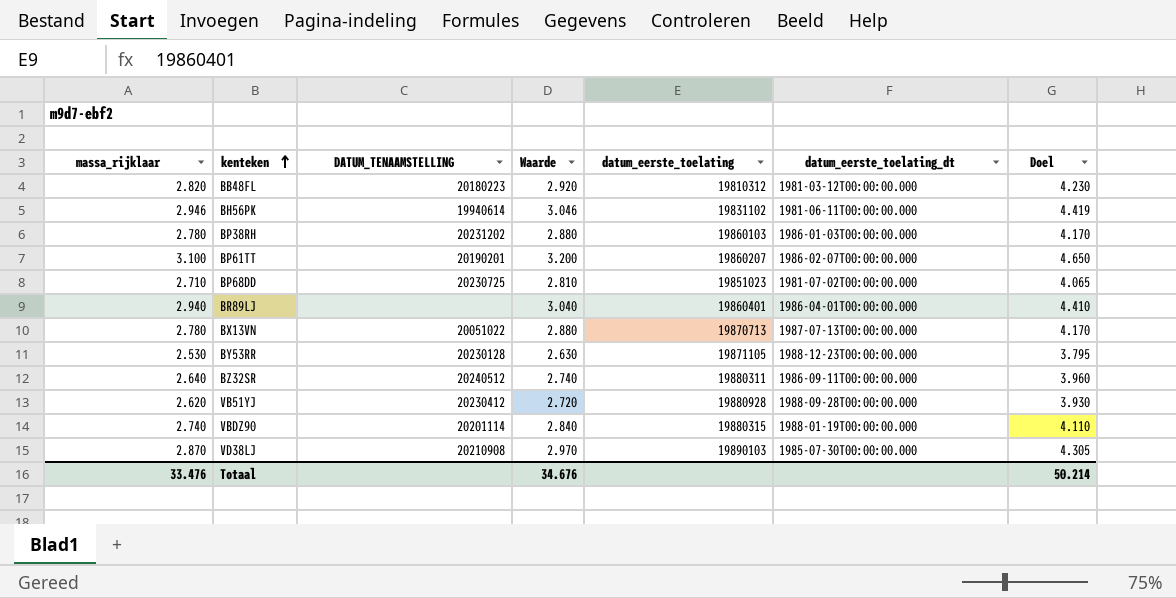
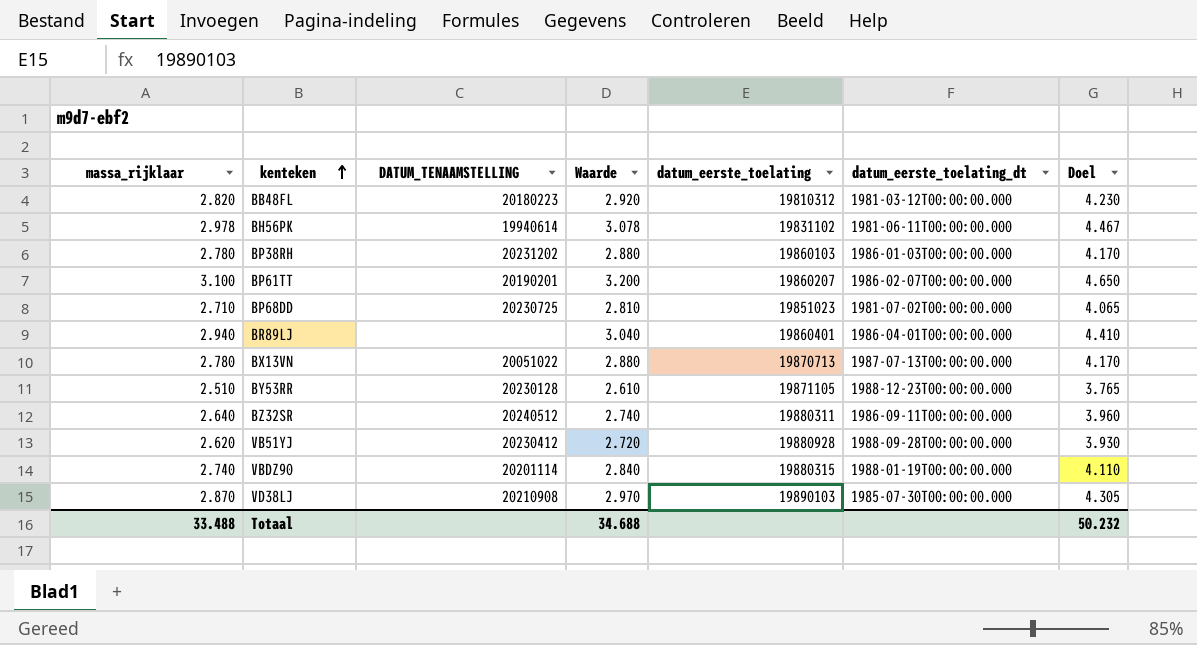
BH56PK | massa_rijklaar: 2.946 -> 2.978
BH56PK | Waarde: 3.046 -> 3.078
BH56PK | Doel: 4.419 -> 4.467
BY53RR | massa_rijklaar: 2.530 -> 2.510
BY53RR | Waarde: 2.630 -> 2.610
BY53RR | Doel: 3.795 -> 3.765
Totaal | massa_rijklaar: 33.476 -> 33.488
Totaal | Waarde: 34.676 -> 34.688
Totaal | Doel: 50.214 -> 50.232

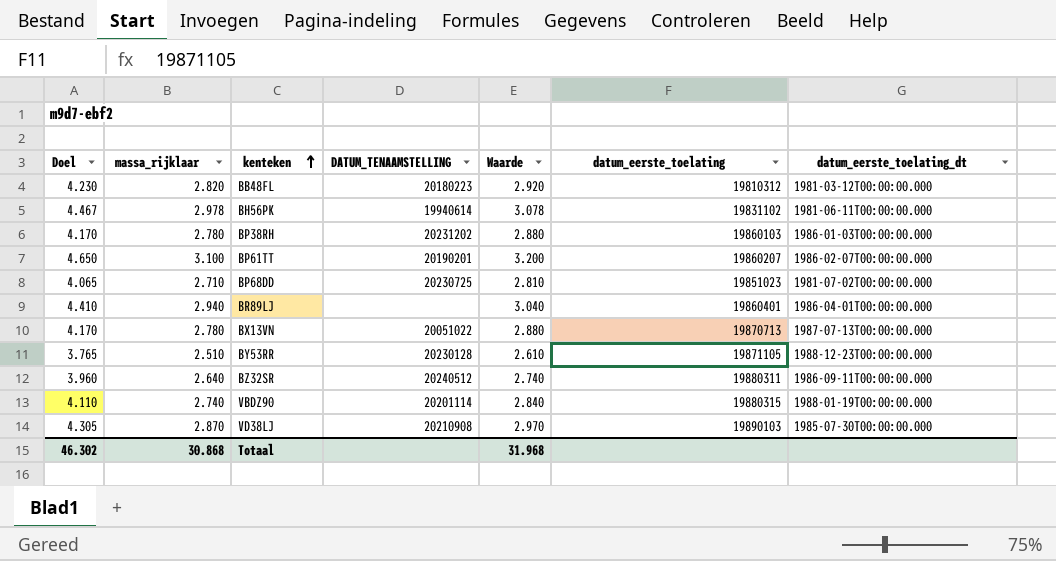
column Doel | position: 7 -> 1
row VB51YJ: 2.620 | 20230412 | 2.720 | 19880928 | 1988-09-28T00:00:00.000 | 3.930 -> none
Totaal | Doel: 50.232 -> 46.302
Totaal | massa_rijklaar: 33.488 -> 30.868
Totaal | Waarde: 34.688 -> 31.968

